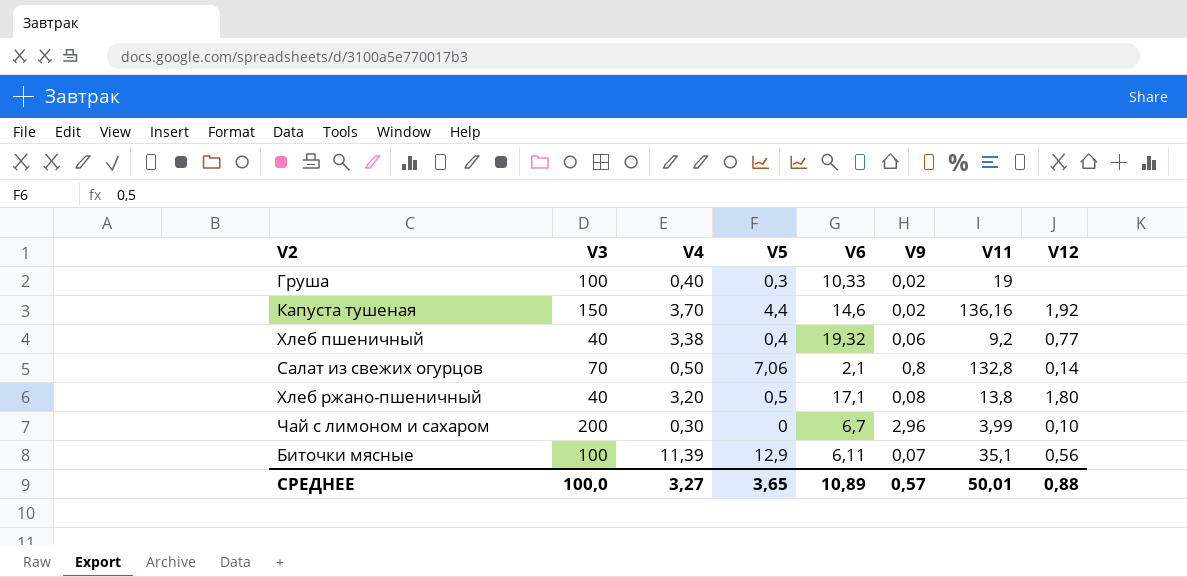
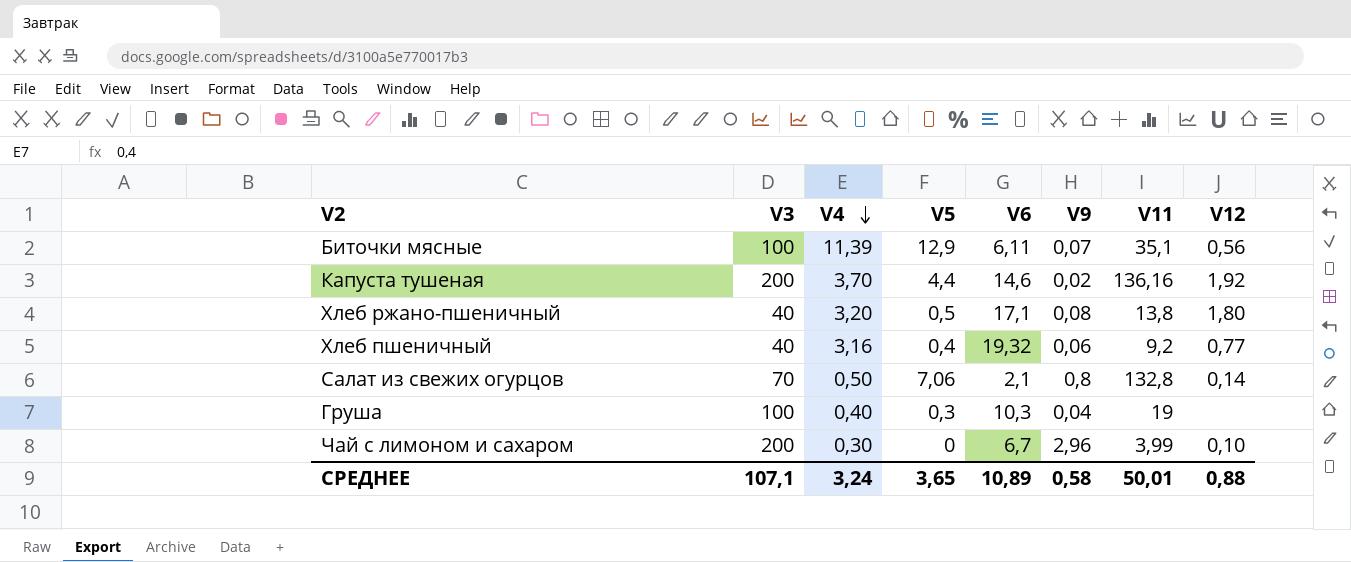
row order: none -> V4 descending
Капуста тушеная | V3: 150 -> 200
Хлеб пшеничный | V4: 3,38 -> 3,16
Груша | V6: 10,33 -> 10,3
Груша | V9: 0,02 -> 0,04
СРЕДНЕЕ | V3: 100,0 -> 107,1
СРЕДНЕЕ | V4: 3,27 -> 3,24
СРЕДНЕЕ | V9: 0,57 -> 0,58

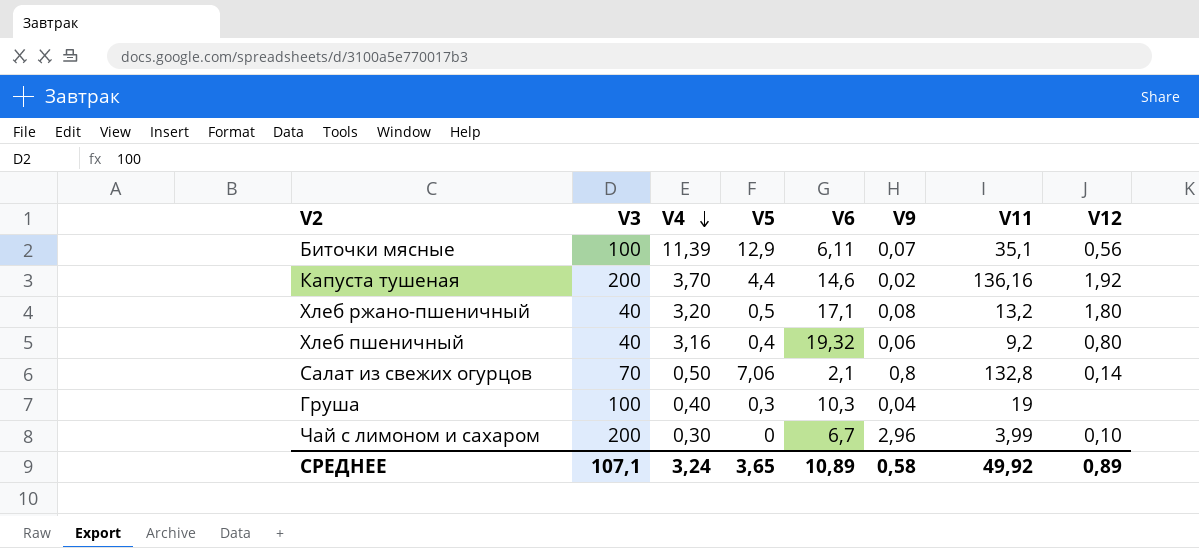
Хлеб ржано-пшеничный | V11: 13,8 -> 13,2
Хлеб пшеничный | V12: 0,77 -> 0,80
СРЕДНЕЕ | V11: 50,01 -> 49,92
СРЕДНЕЕ | V12: 0,88 -> 0,89

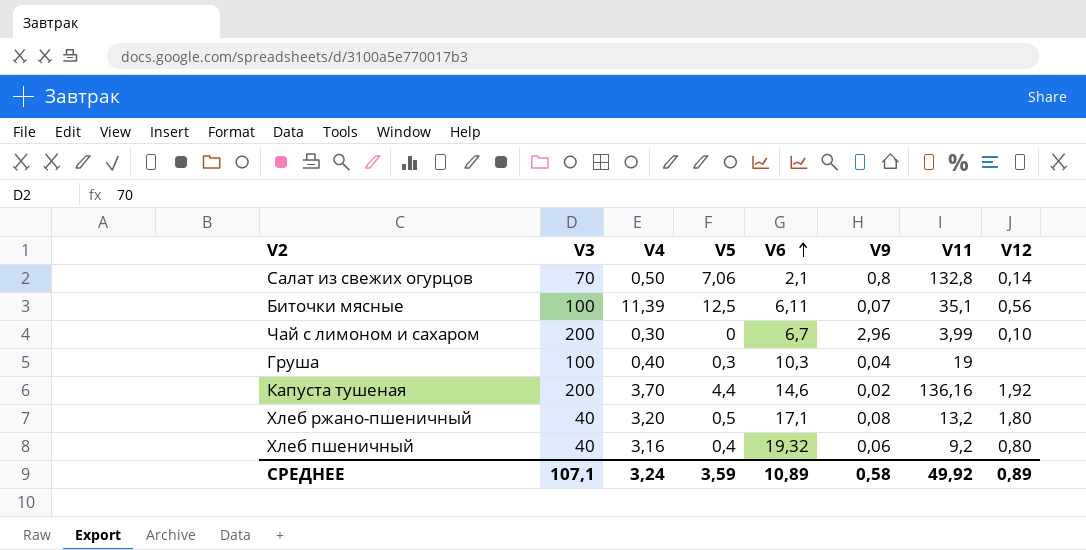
row order: V4 descending -> V6 ascending
Биточки мясные | V5: 12,9 -> 12,5
СРЕДНЕЕ | V5: 3,65 -> 3,59

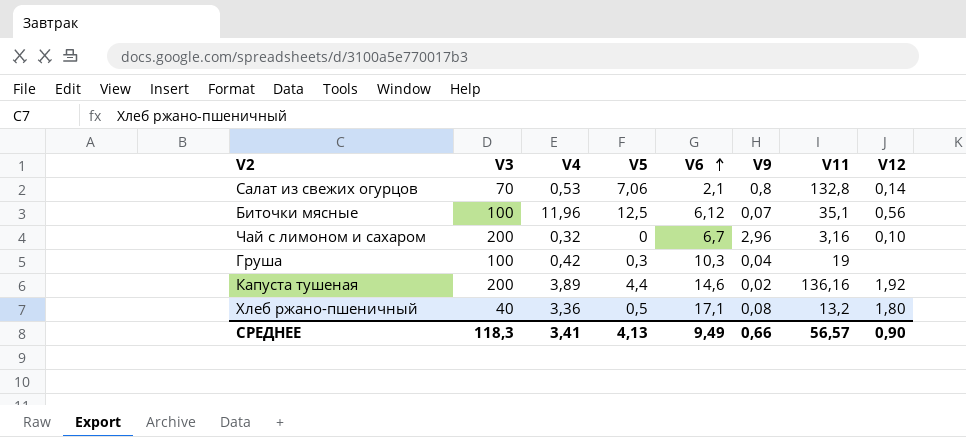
row Хлеб пшеничный: 40 | 3,16 | 0,4 | 19,32 | 0,06 | 9,2 | 0,80 -> none
Салат из свежих огурцов | V4: 0,50 -> 0,53
Биточки мясные | V4: 11,39 -> 11,96
Биточки мясные | V6: 6,11 -> 6,12
Чай с лимоном и сахаром | V4: 0,30 -> 0,32
Чай с лимоном и сахаром | V11: 3,99 -> 3,16
Груша | V4: 0,40 -> 0,42
Капуста тушеная | V4: 3,70 -> 3,89
Хлеб ржано-пшеничный | V4: 3,20 -> 3,36
СРЕДНЕЕ | V3: 107,1 -> 118,3
СРЕДНЕЕ | V4: 3,24 -> 3,41
СРЕДНЕЕ | V5: 3,59 -> 4,13
СРЕДНЕЕ | V6: 10,89 -> 9,49
СРЕДНЕЕ | V9: 0,58 -> 0,66
СРЕДНЕЕ | V11: 49,92 -> 56,57
СРЕДНЕЕ | V12: 0,89 -> 0,90

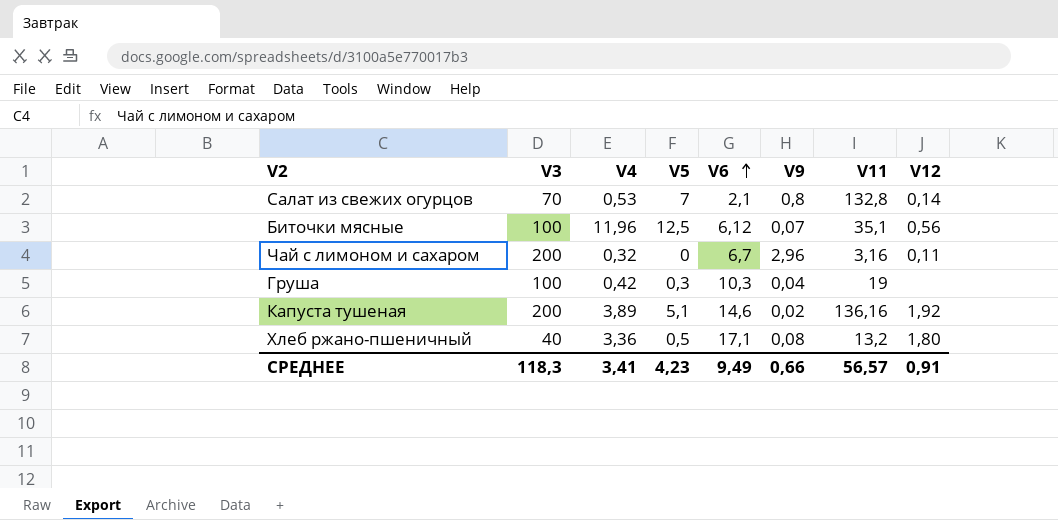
Салат из свежих огурцов | V5: 7,06 -> 7
Чай с лимоном и сахаром | V12: 0,10 -> 0,11
Капуста тушеная | V5: 4,4 -> 5,1
СРЕДНЕЕ | V5: 4,13 -> 4,23
СРЕДНЕЕ | V12: 0,90 -> 0,91

